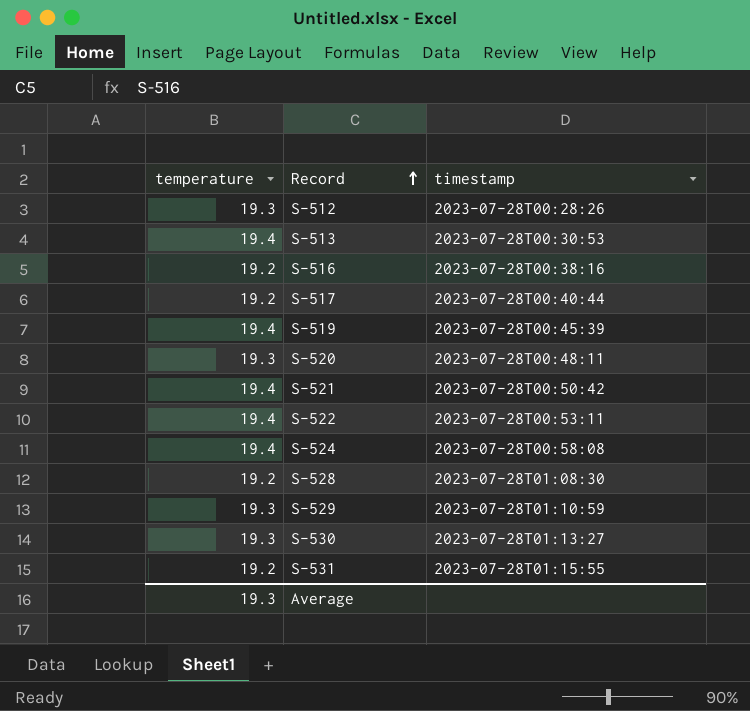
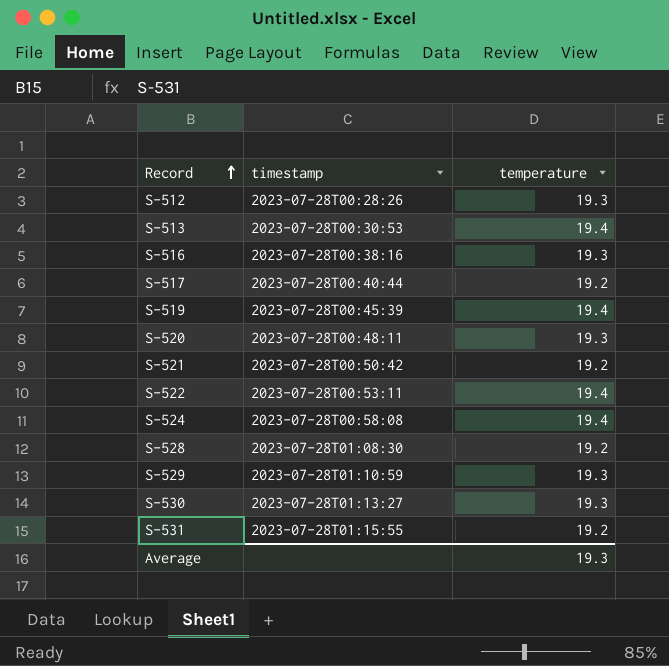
column temperature | position: 1 -> 3
S-516 | temperature: 19.2 -> 19.3
S-521 | temperature: 19.4 -> 19.2

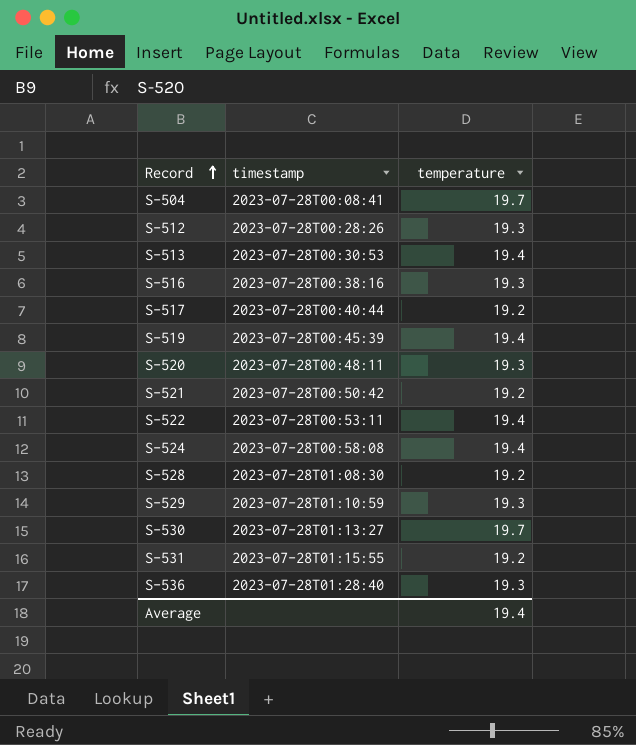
row S-504: none -> 2023-07-28T00:08:41 | 19.7
S-530 | temperature: 19.3 -> 19.7
row S-536: none -> 2023-07-28T01:28:40 | 19.3
Average | temperature: 19.3 -> 19.4

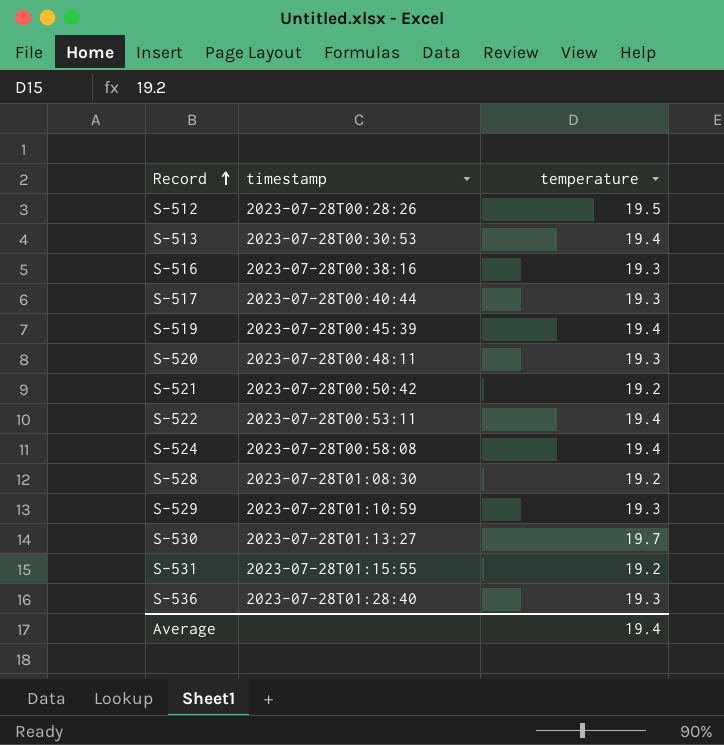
row S-504: 2023-07-28T00:08:41 | 19.7 -> none
S-512 | temperature: 19.3 -> 19.5
S-517 | temperature: 19.2 -> 19.3

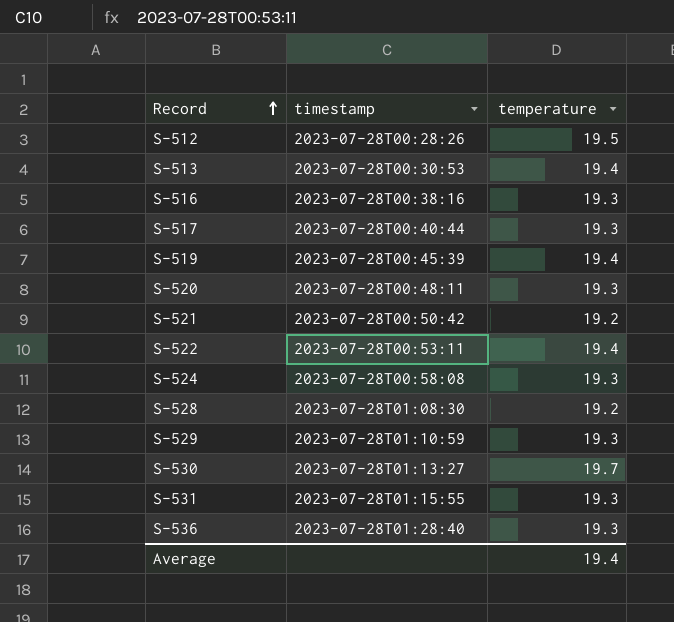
S-524 | temperature: 19.4 -> 19.3
S-531 | temperature: 19.2 -> 19.3

